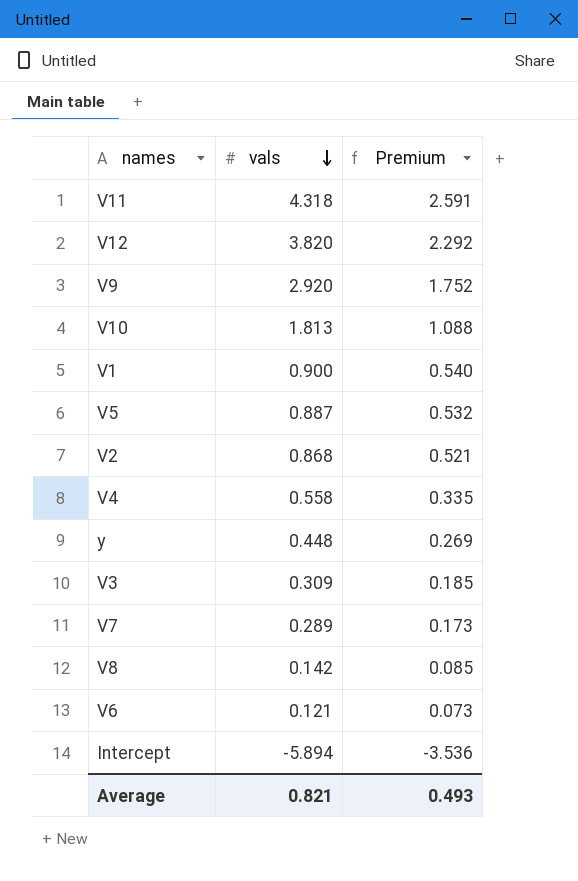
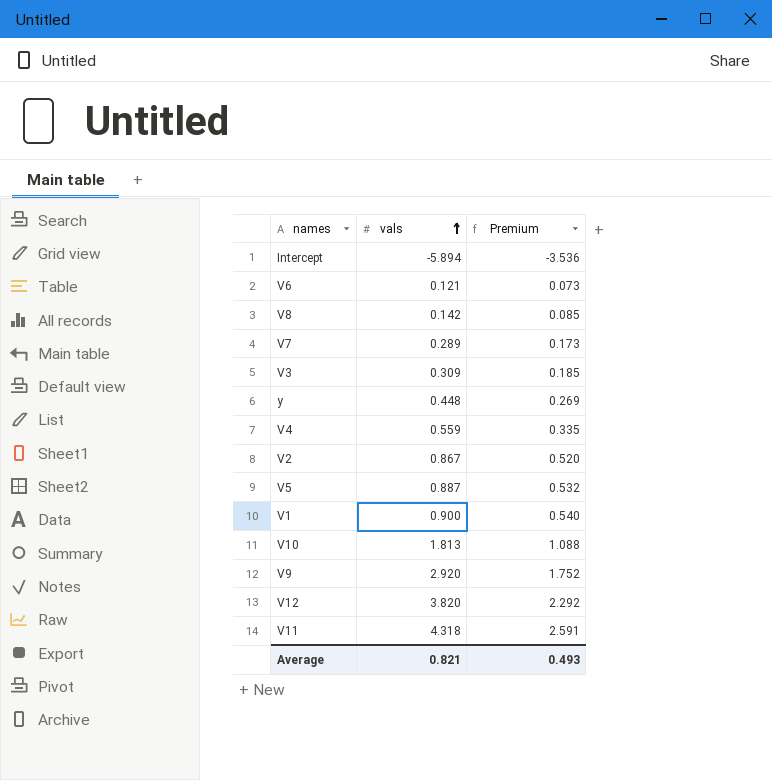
row order: vals descending -> vals ascending
V4 | vals: 0.558 -> 0.559
V2 | vals: 0.868 -> 0.867
V2 | Premium: 0.521 -> 0.520

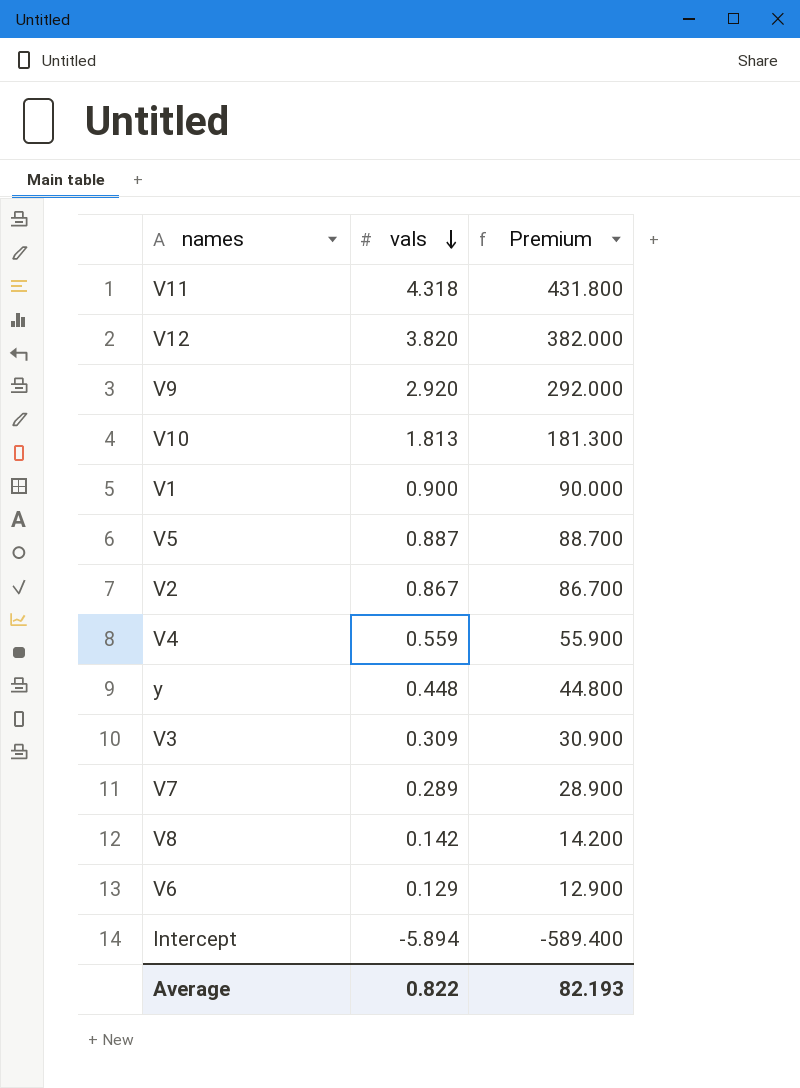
row order: vals ascending -> vals descending
column Premium | formula: [vals] * 0.6 -> [vals] * 100
V6 | vals: 0.121 -> 0.129
Average | vals: 0.821 -> 0.822
Average | Premium: 0.493 -> 82.193

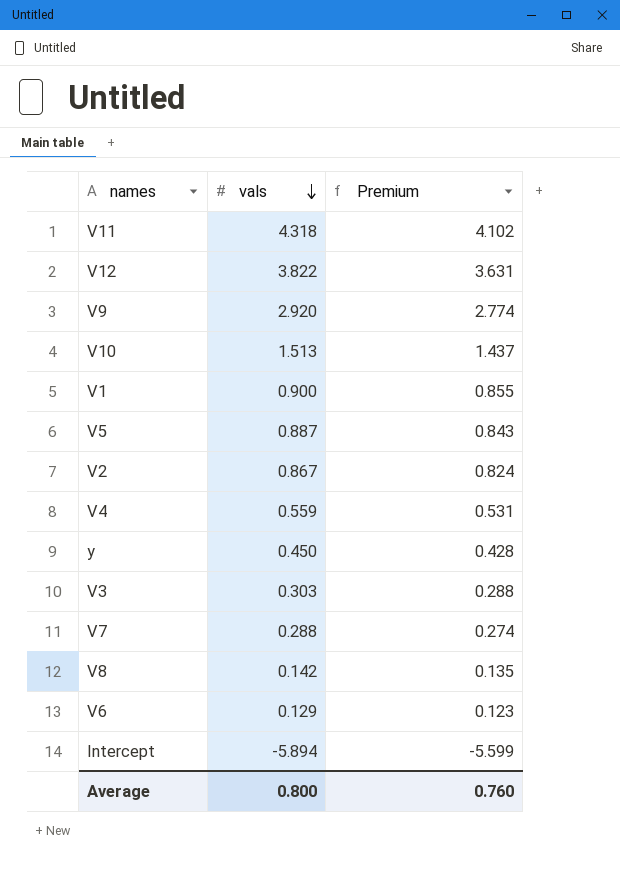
column Premium | formula: [vals] * 100 -> [vals] * 0.95
V12 | vals: 3.820 -> 3.822
V10 | vals: 1.813 -> 1.513
y | vals: 0.448 -> 0.450
V3 | vals: 0.309 -> 0.303
V7 | vals: 0.289 -> 0.288
Average | vals: 0.822 -> 0.800
Average | Premium: 82.193 -> 0.760

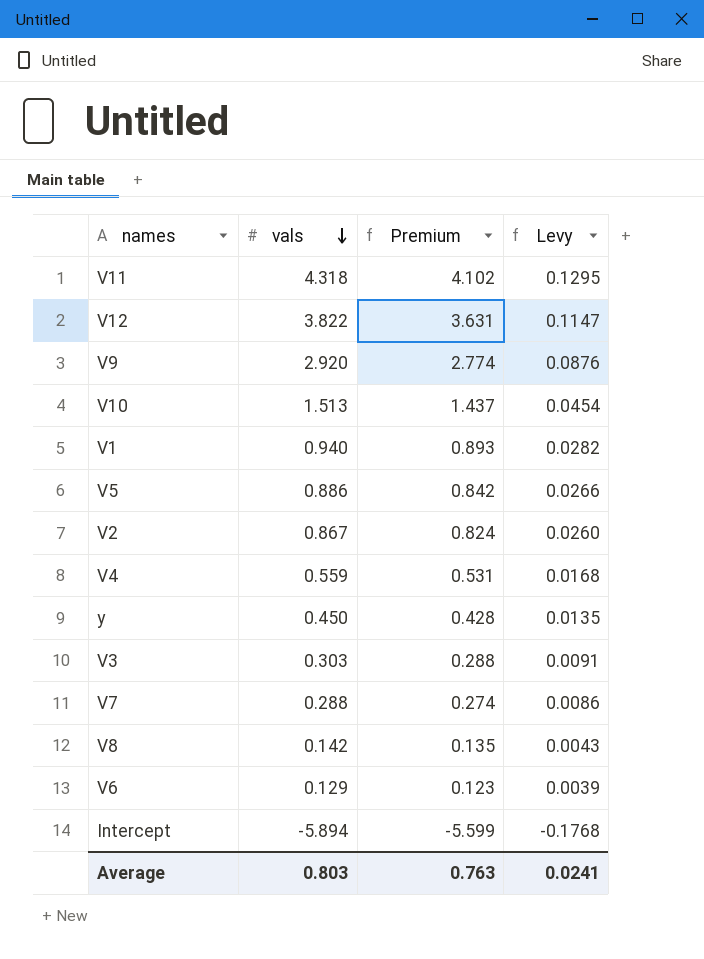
column Levy | formula: none -> [vals] * 0.03
V1 | vals: 0.900 -> 0.940
V1 | Premium: 0.855 -> 0.893
V5 | vals: 0.887 -> 0.886
V5 | Premium: 0.843 -> 0.842
Average | vals: 0.800 -> 0.803
Average | Premium: 0.760 -> 0.763

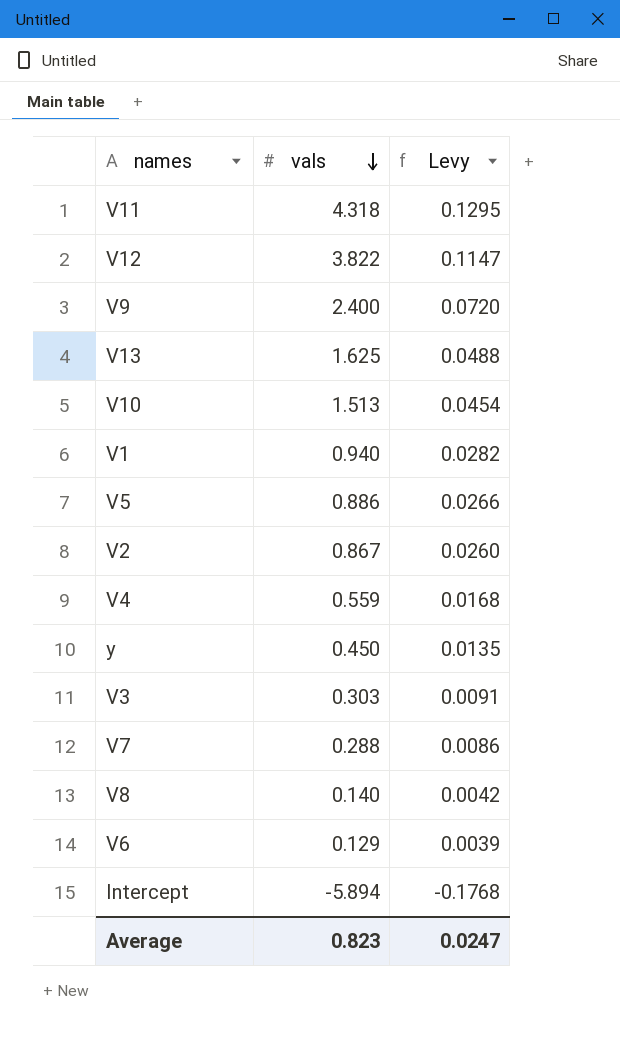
column Premium | formula: [vals] * 0.95 -> none
V9 | vals: 2.920 -> 2.400
V9 | Levy: 0.0876 -> 0.0720
row V13: none -> 1.625 | 0.0488
V8 | vals: 0.142 -> 0.140
V8 | Levy: 0.0043 -> 0.0042
Average | vals: 0.803 -> 0.823
Average | Levy: 0.0241 -> 0.0247

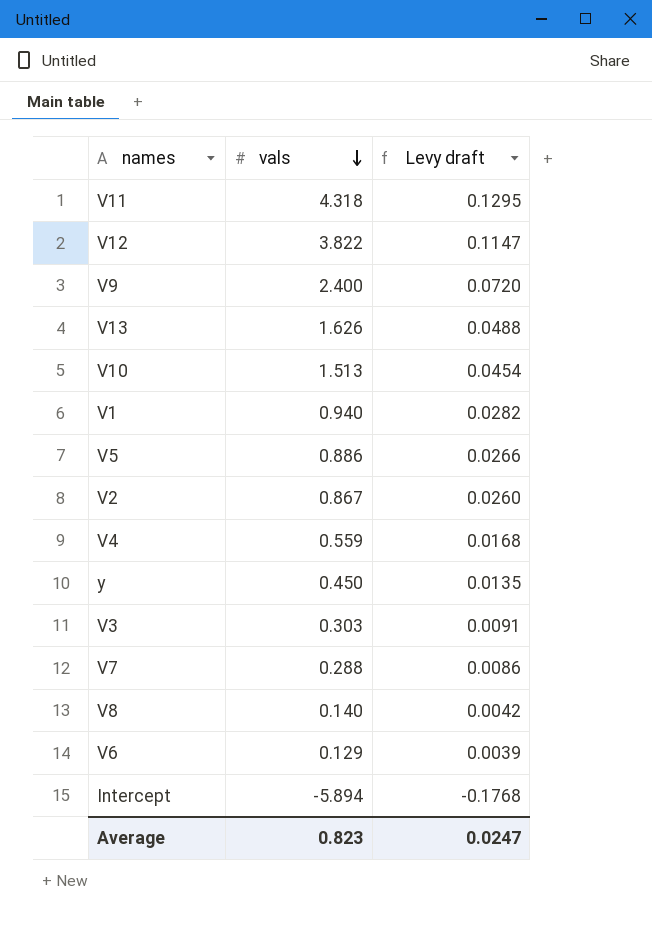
column name: Levy -> Levy draft
V13 | vals: 1.625 -> 1.626

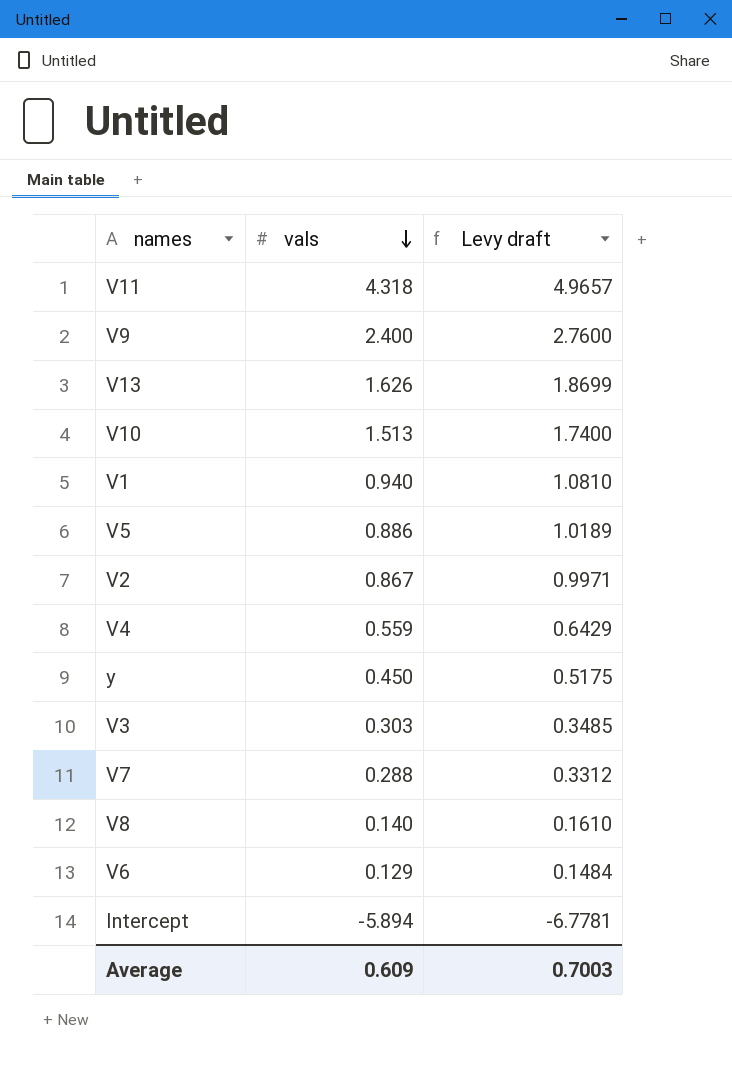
column Levy draft | formula: [vals] * 0.03 -> [vals] * 1.15
row V12: 3.822 | 0.1147 -> none
Average | vals: 0.823 -> 0.609
Average | Levy draft: 0.0247 -> 0.7003

